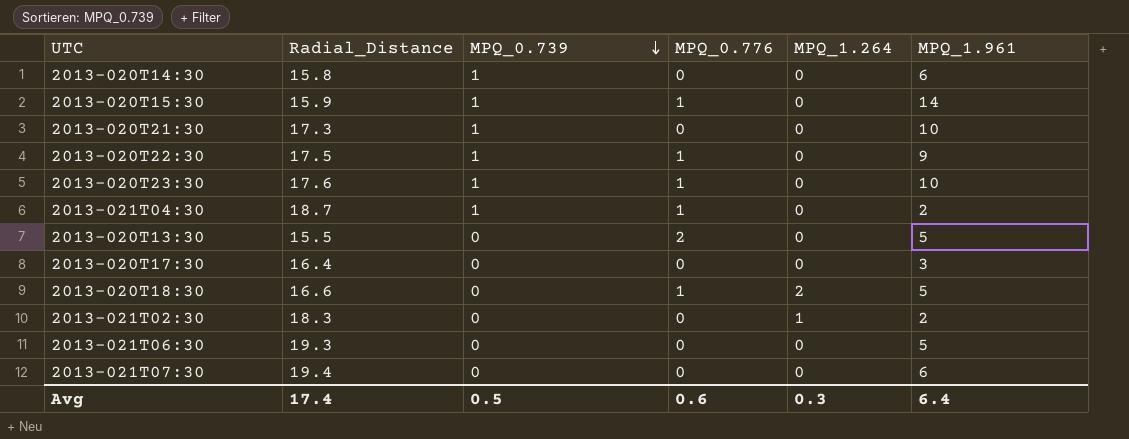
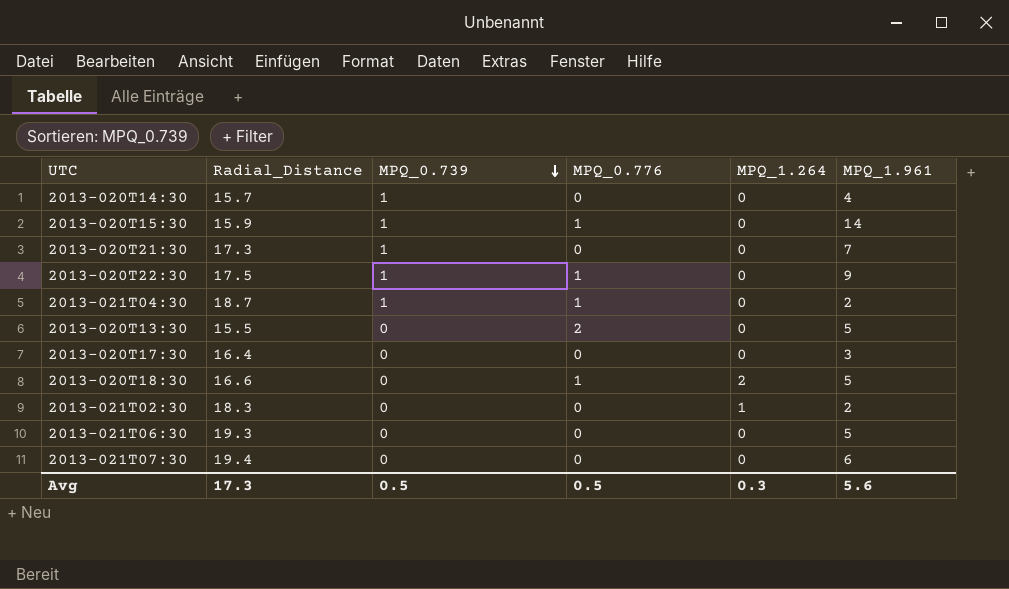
row 2013-020T23:30: 17.6 | 1 | 1 | 0 | 10 -> none
2013-020T14:30 | Radial_Distance: 15.8 -> 15.7
2013-020T14:30 | MPQ_1.961: 6 -> 4
2013-020T21:30 | MPQ_1.961: 10 -> 7
Avg | Radial_Distance: 17.4 -> 17.3
Avg | MPQ_0.776: 0.6 -> 0.5
Avg | MPQ_1.961: 6.4 -> 5.6

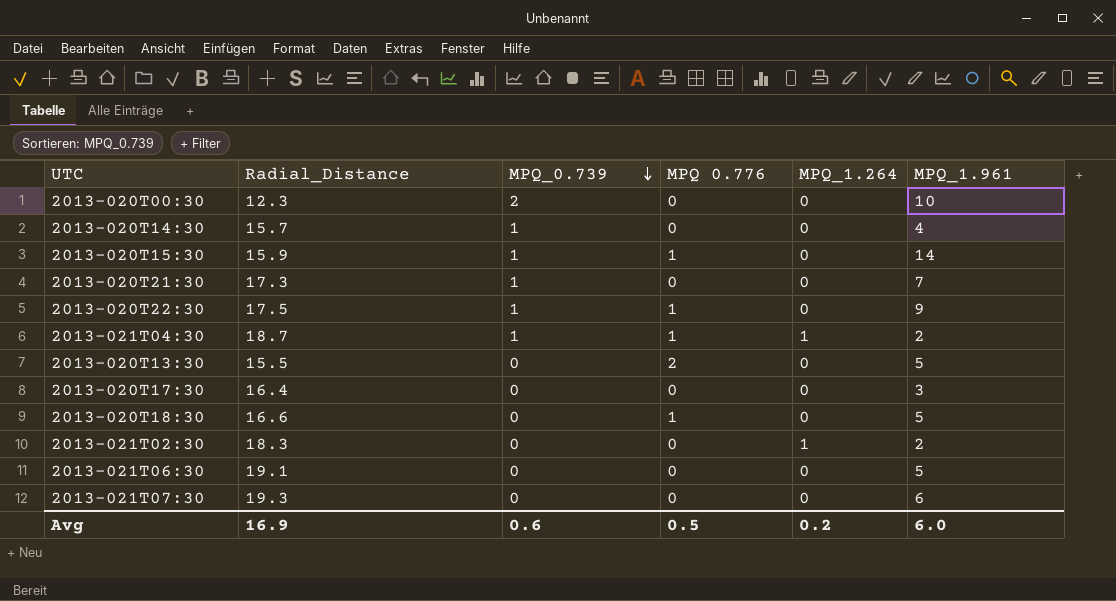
column name: MPQ_0.776 -> MPQ 0.776
row 2013-020T00:30: none -> 12.3 | 2 | 0 | 0 | 10
2013-021T04:30 | MPQ_1.264: 0 -> 1
2013-020T18:30 | MPQ_1.264: 2 -> 0
2013-021T06:30 | Radial_Distance: 19.3 -> 19.1
2013-021T07:30 | Radial_Distance: 19.4 -> 19.3
Avg | Radial_Distance: 17.3 -> 16.9
Avg | MPQ_0.739: 0.5 -> 0.6
Avg | MPQ_1.264: 0.3 -> 0.2
Avg | MPQ_1.961: 5.6 -> 6.0

